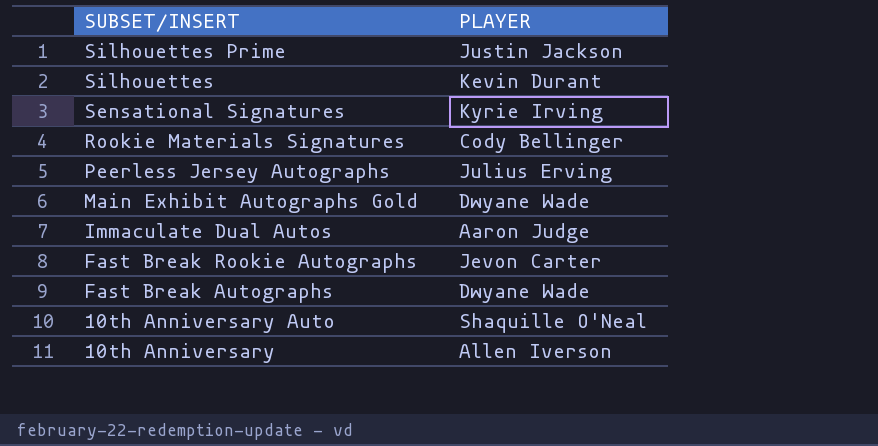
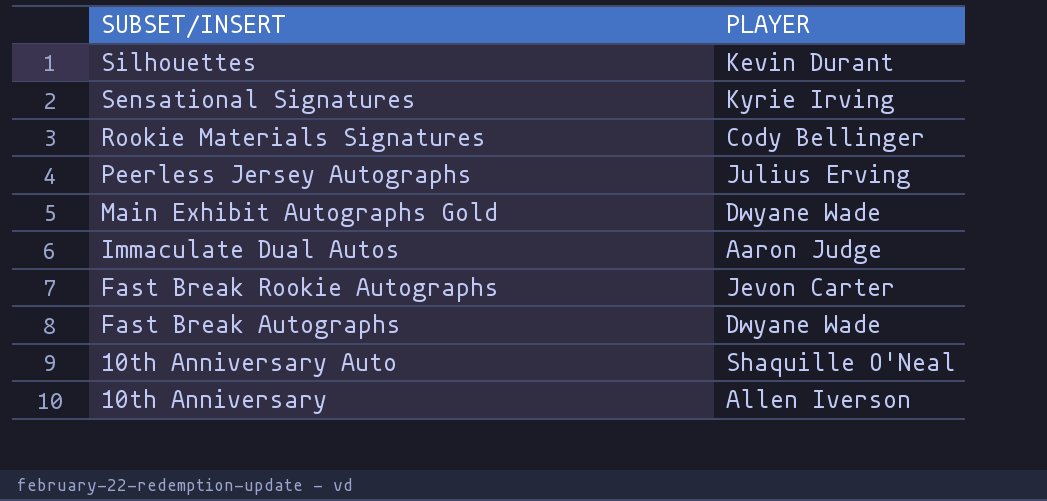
row Silhouettes Prime: Justin Jackson -> none

